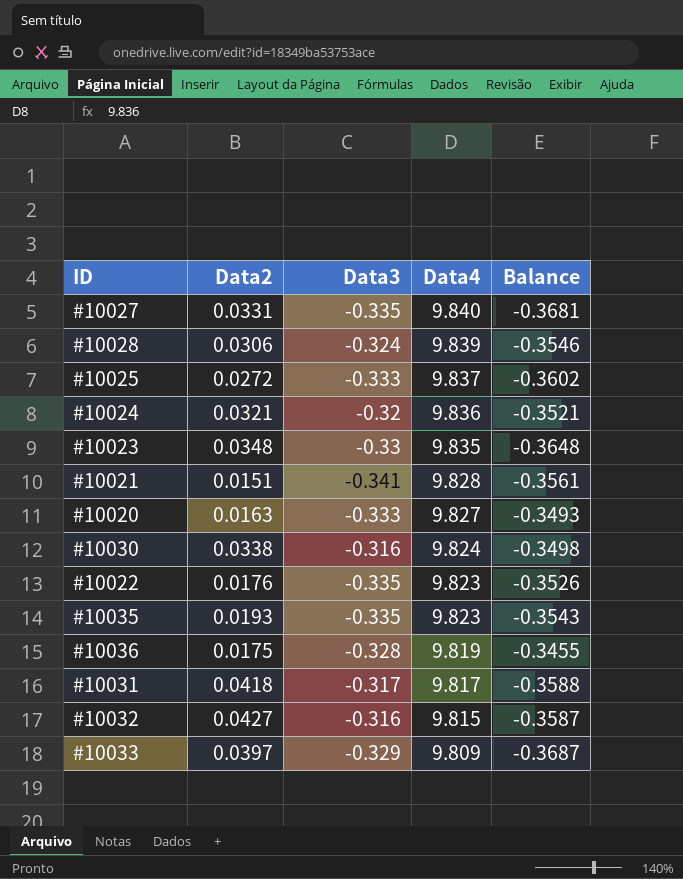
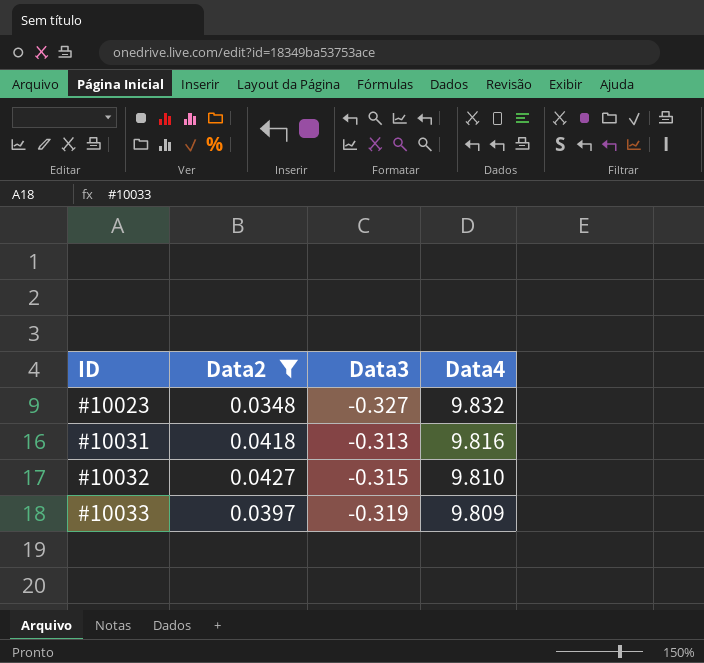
filter: none -> Data2 >= 0.0348
column Balance | formula: [Data3] - [Data2] -> none
#10023 | Data3: -0.33 -> -0.327
#10023 | Data4: 9.835 -> 9.832
#10031 | Data3: -0.317 -> -0.313
#10031 | Data4: 9.817 -> 9.816
#10032 | Data3: -0.316 -> -0.315
#10032 | Data4: 9.815 -> 9.810
#10033 | Data3: -0.329 -> -0.319

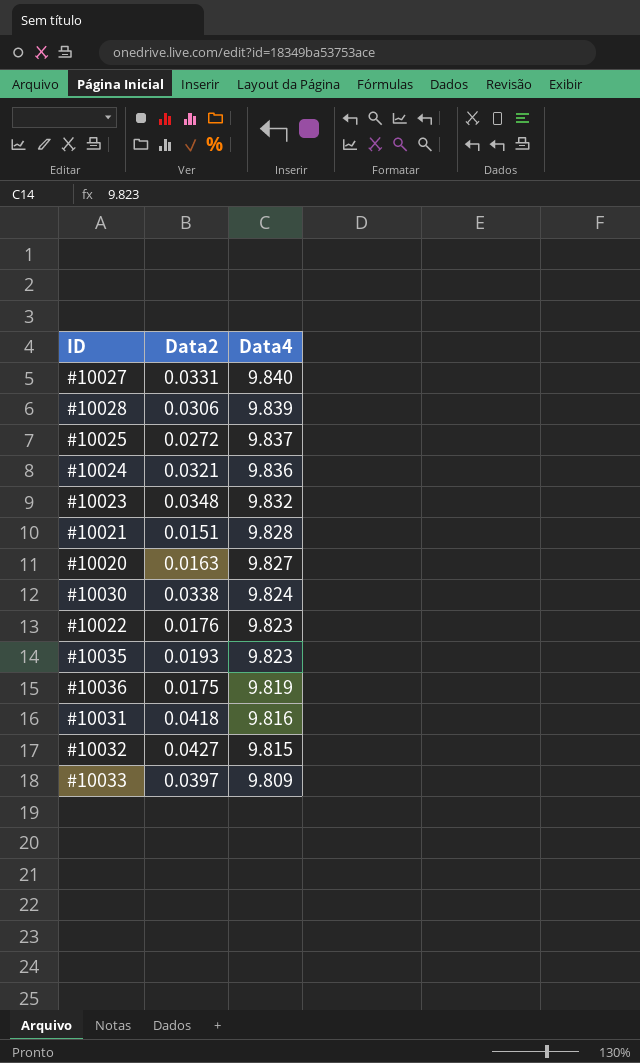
filter: Data2 >= 0.0348 -> none
column Data3 | position: 3 -> none
#10032 | Data4: 9.810 -> 9.815

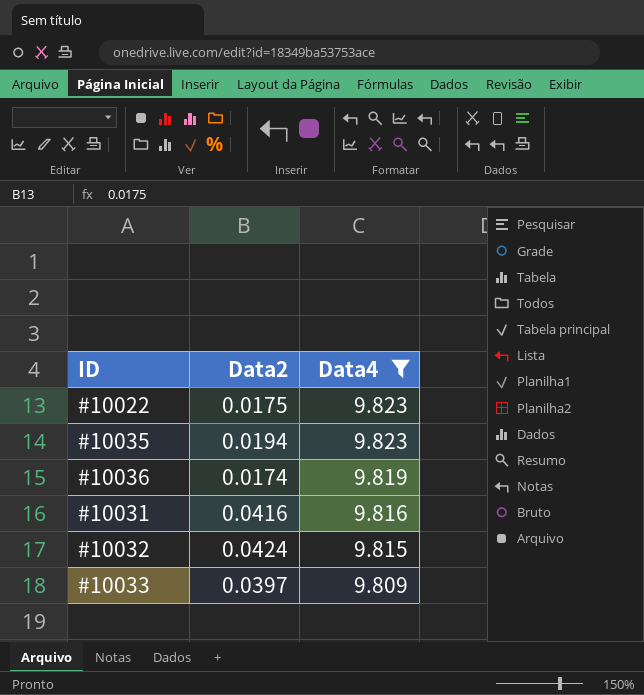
filter: none -> Data4 <= 9.823
#10022 | Data2: 0.0176 -> 0.0175
#10035 | Data2: 0.0193 -> 0.0194
#10036 | Data2: 0.0175 -> 0.0174
#10031 | Data2: 0.0418 -> 0.0416
#10032 | Data2: 0.0427 -> 0.0424

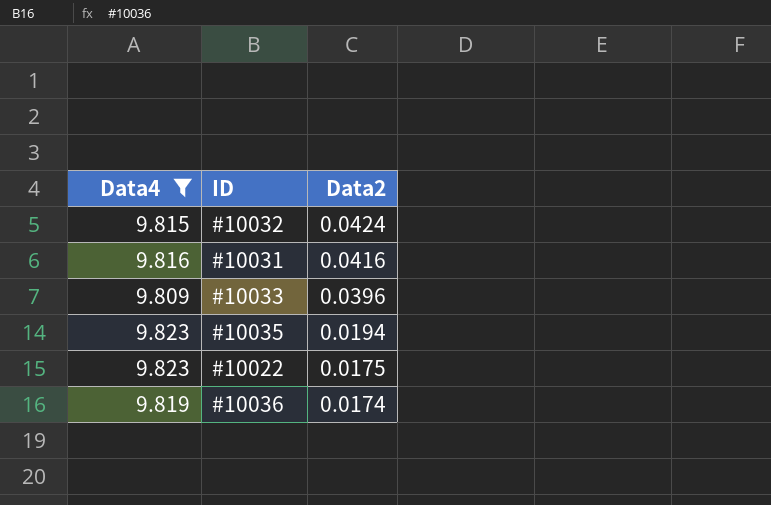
row order: Data4 descending -> Data2 descending
column Data4 | position: 3 -> 1
#10033 | Data2: 0.0397 -> 0.0396

